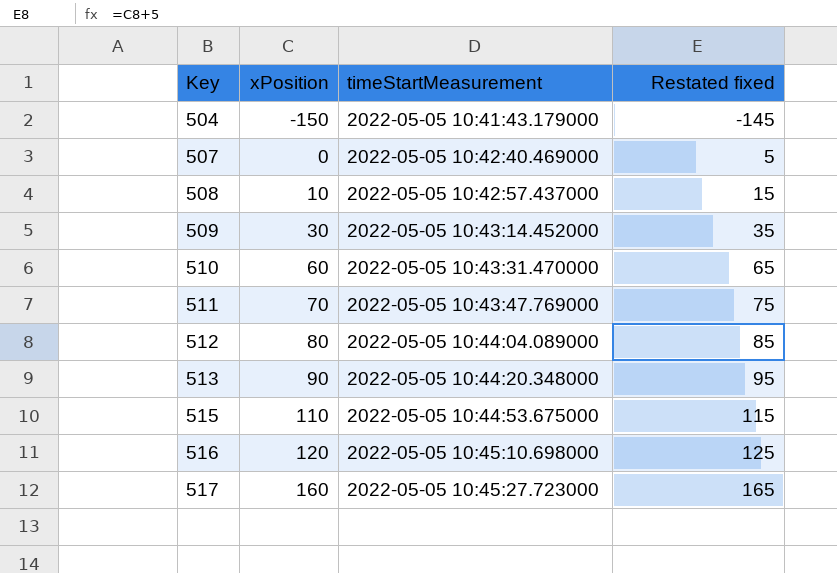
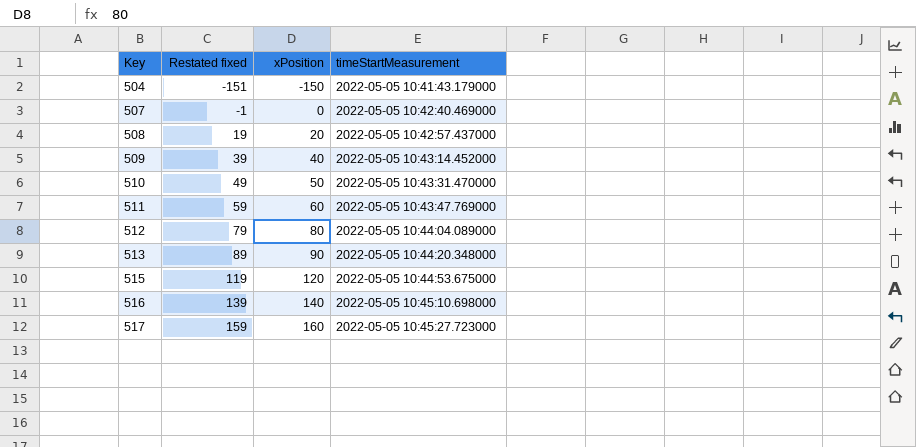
column Restated fixed | formula: [xPosition] + 5 -> [xPosition] - 1
column Restated fixed | position: 4 -> 2
508 | xPosition: 10 -> 20
509 | xPosition: 30 -> 40
510 | xPosition: 60 -> 50
511 | xPosition: 70 -> 60
515 | xPosition: 110 -> 120
516 | xPosition: 120 -> 140

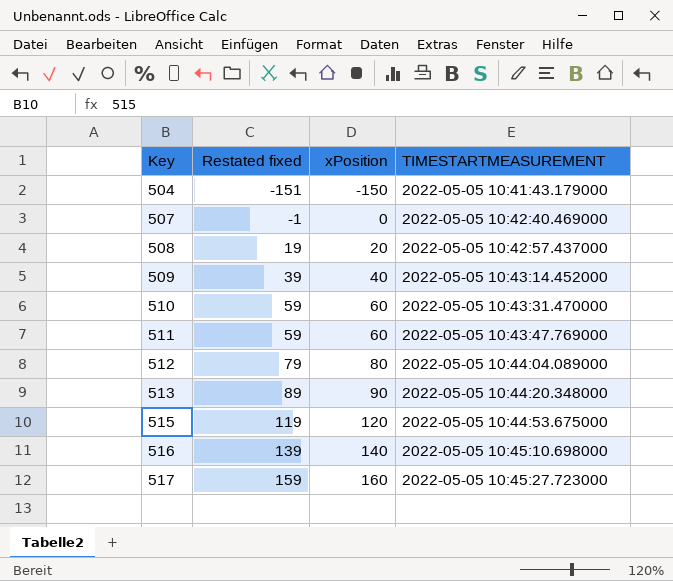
column name: timeStartMeasurement -> TIMESTARTMEASUREMENT
510 | Restated fixed: 49 -> 59
510 | xPosition: 50 -> 60

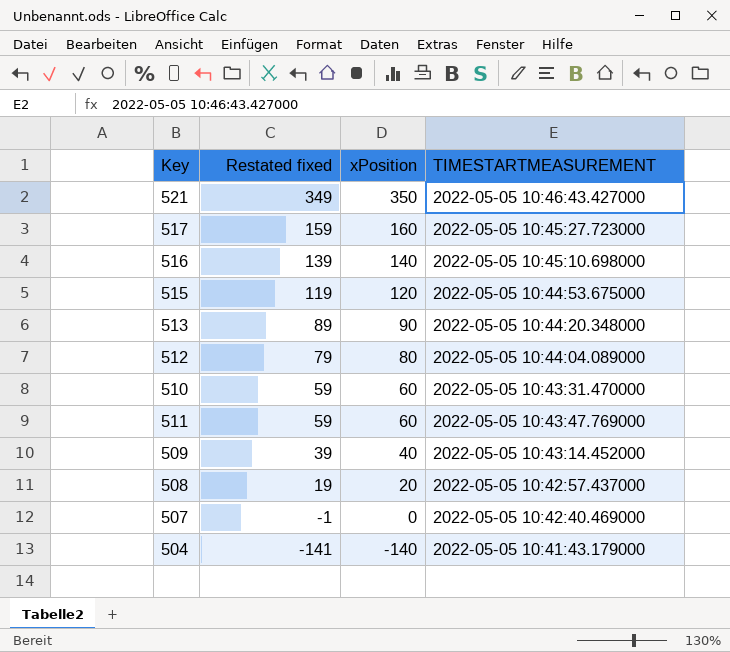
row order: Key ascending -> Restated fixed descending
row 521: none -> 349 | 350 | 2022-05-05 10:46:43.427000
504 | Restated fixed: -151 -> -141
504 | xPosition: -150 -> -140

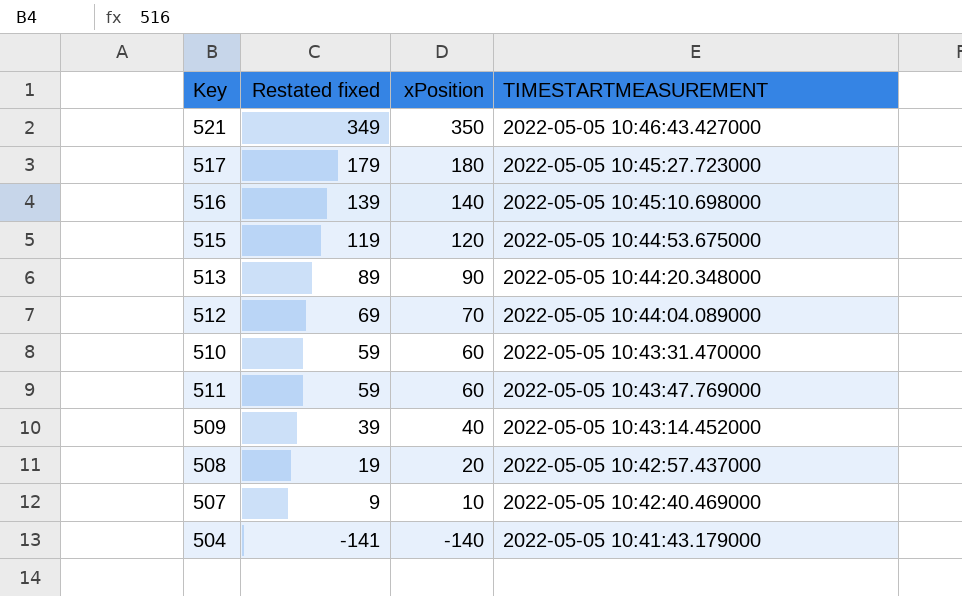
517 | Restated fixed: 159 -> 179
517 | xPosition: 160 -> 180
512 | Restated fixed: 79 -> 69
512 | xPosition: 80 -> 70
507 | Restated fixed: -1 -> 9
507 | xPosition: 0 -> 10

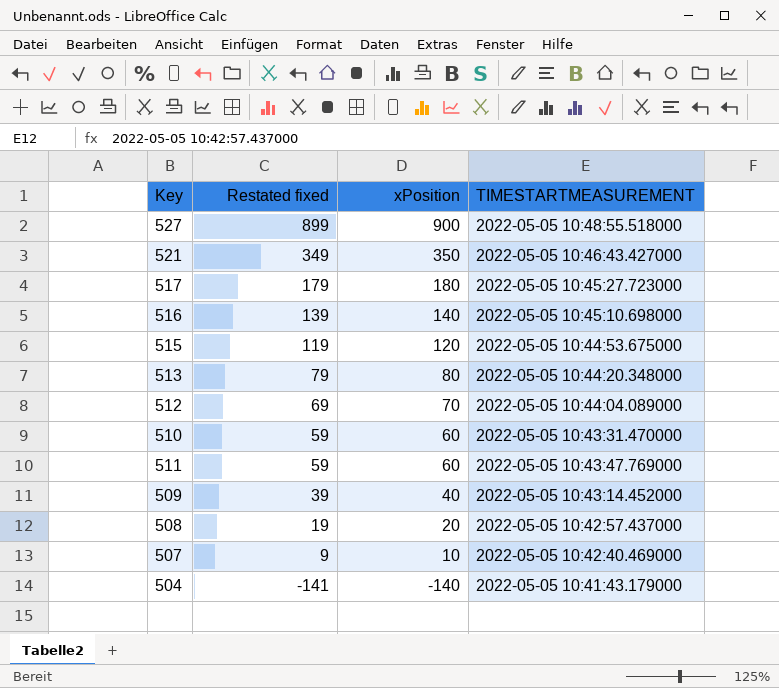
row 527: none -> 899 | 900 | 2022-05-05 10:48:55.518000
513 | Restated fixed: 89 -> 79
513 | xPosition: 90 -> 80

